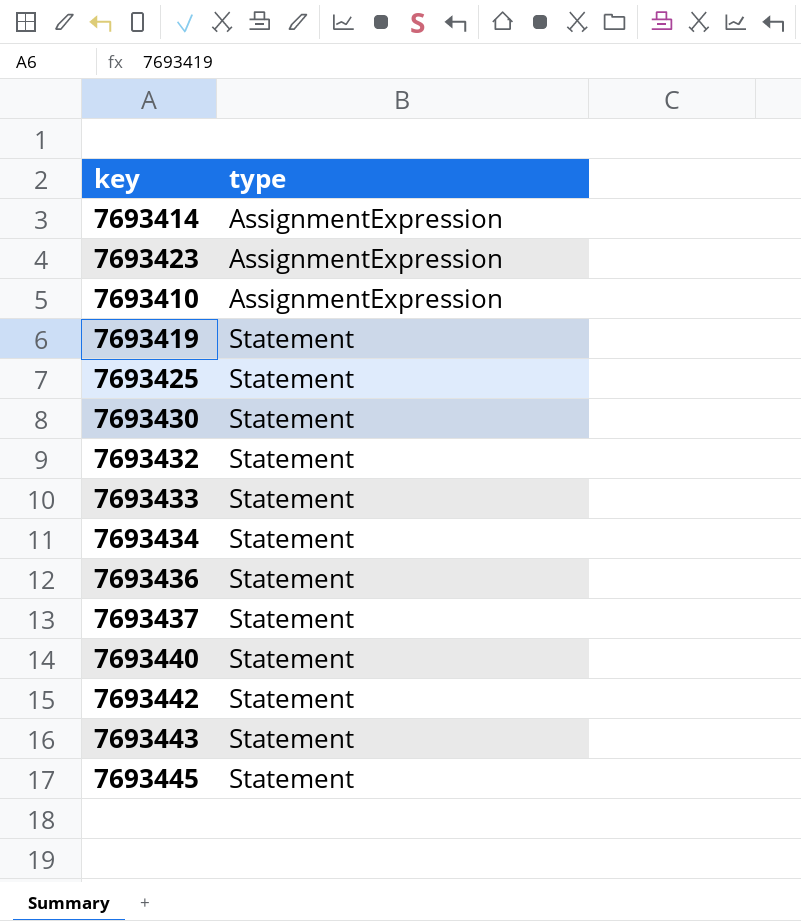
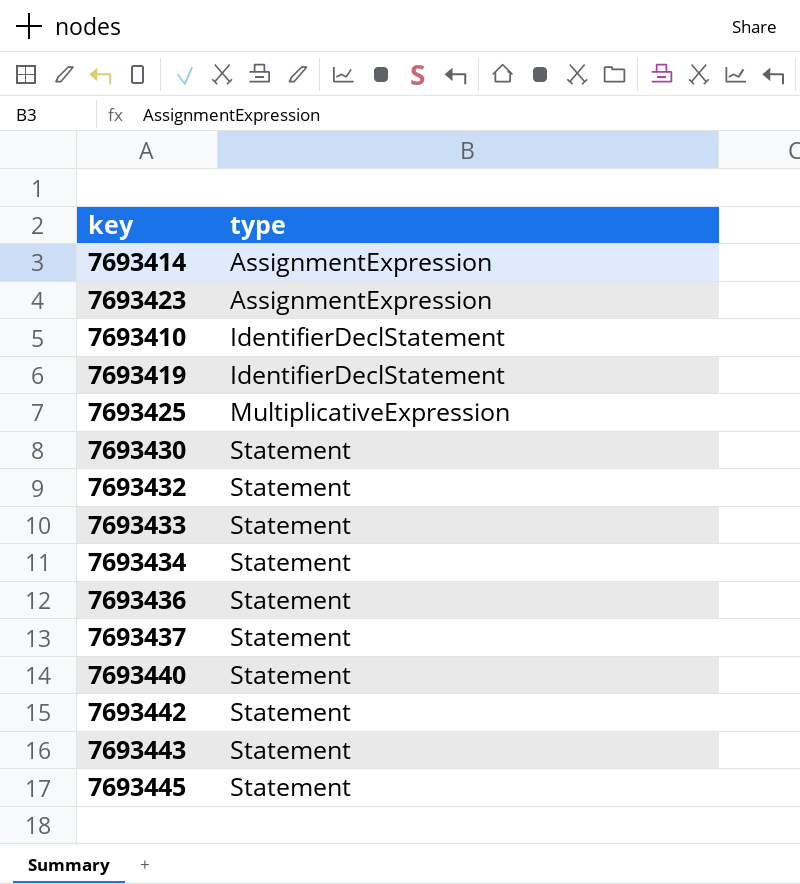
7693410 | type: AssignmentExpression -> IdentifierDeclStatement
7693419 | type: Statement -> IdentifierDeclStatement
7693425 | type: Statement -> MultiplicativeExpression

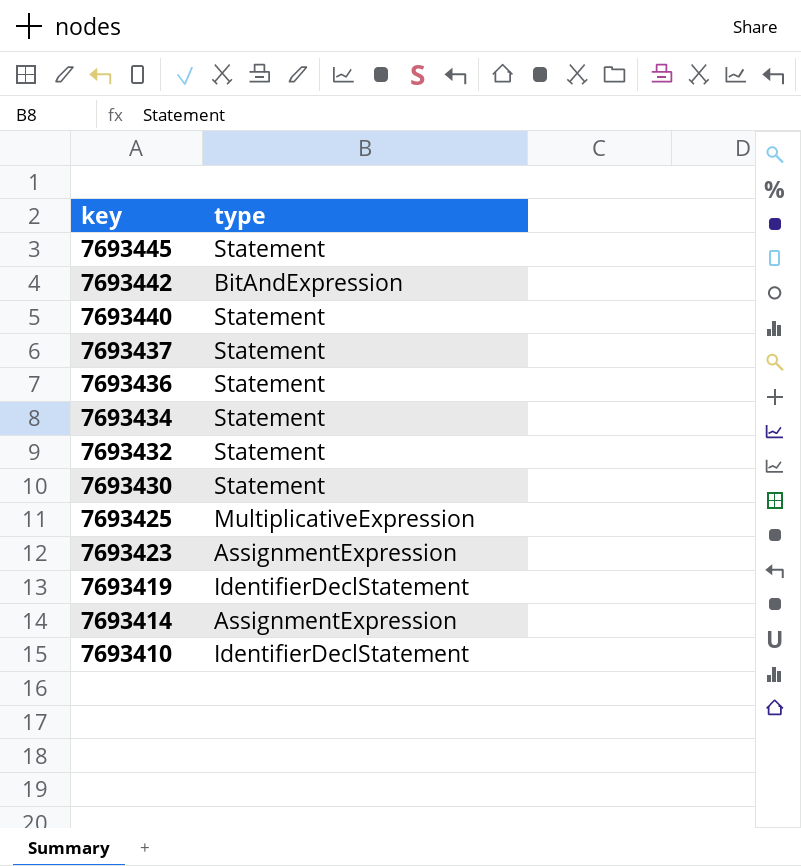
row order: type ascending -> key descending
row 7693433: Statement -> none
row 7693443: Statement -> none
7693442 | type: Statement -> BitAndExpression

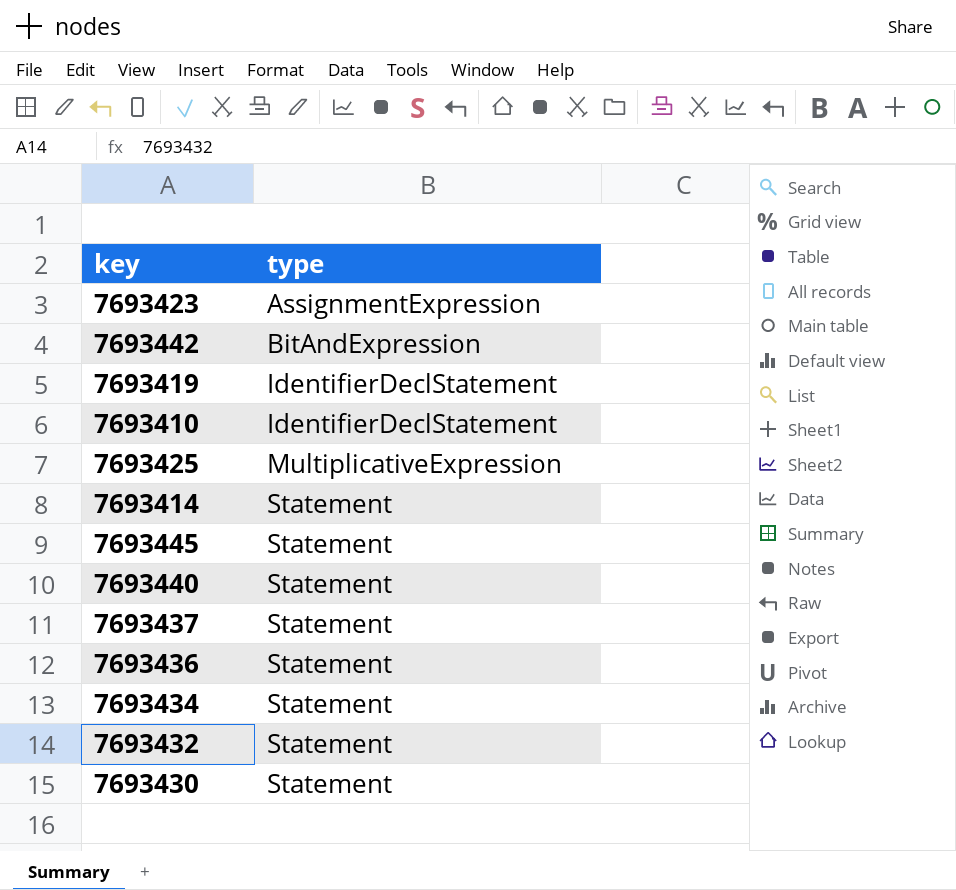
row order: key descending -> type ascending
7693414 | type: AssignmentExpression -> Statement

